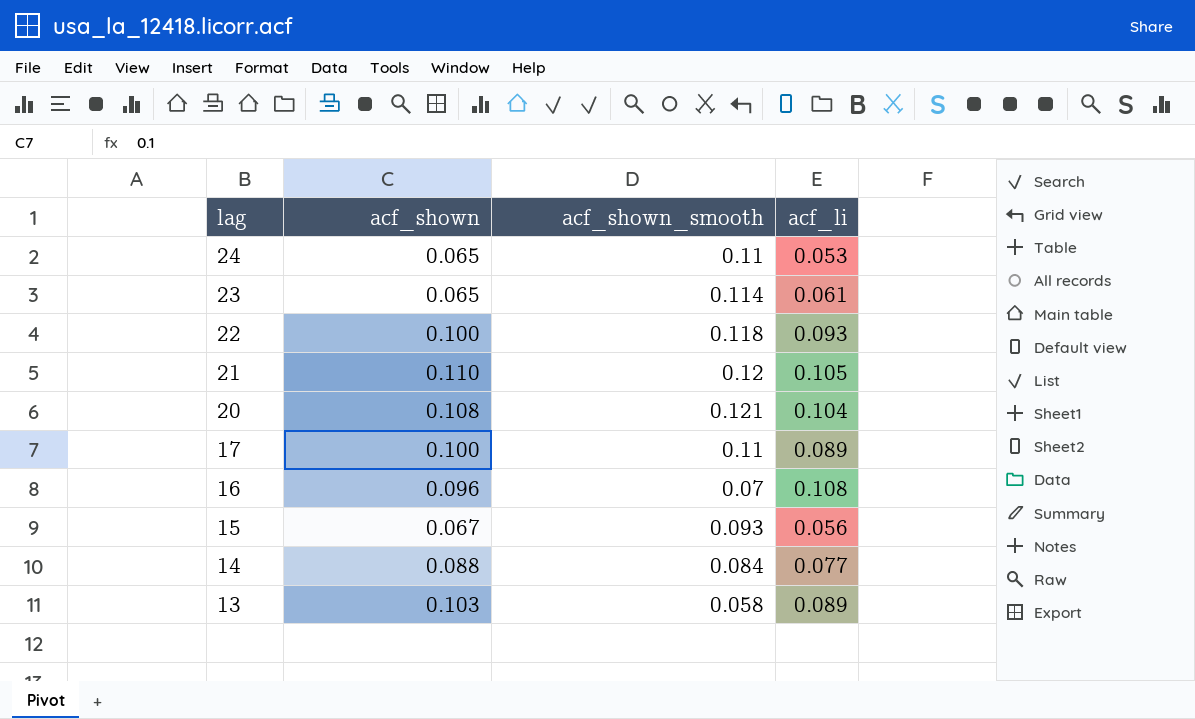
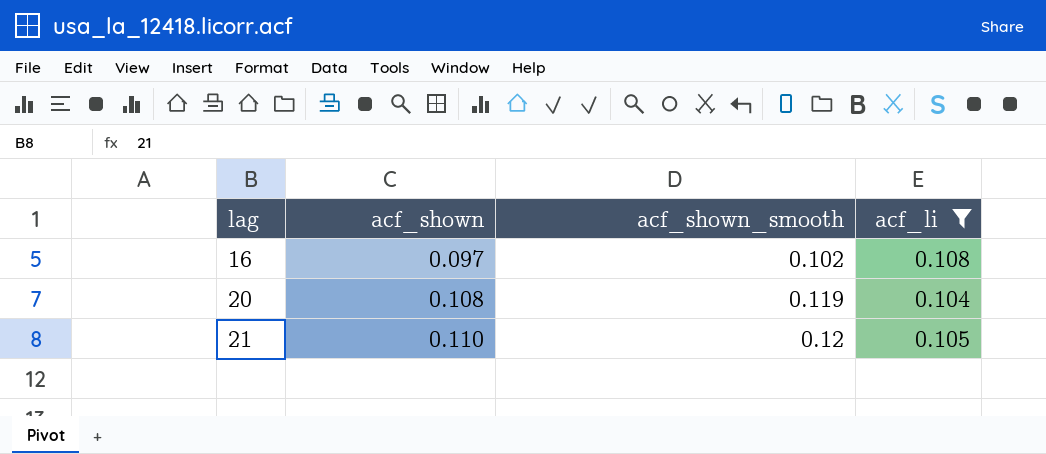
filter: none -> acf_li >= 0.104
row order: lag descending -> lag ascending
16 | acf_shown: 0.096 -> 0.097
16 | acf_shown_smooth: 0.07 -> 0.102
20 | acf_shown_smooth: 0.121 -> 0.119

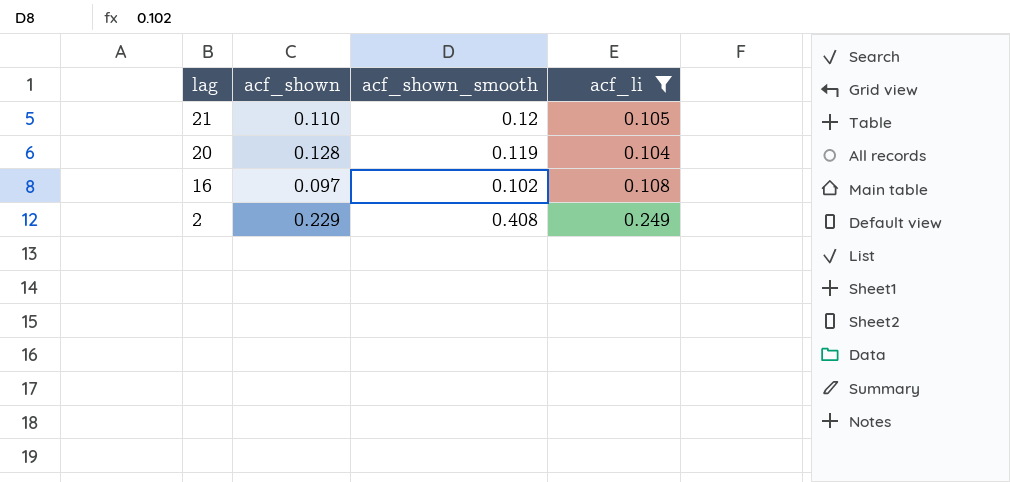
row order: lag ascending -> lag descending
20 | acf_shown: 0.108 -> 0.128
row 2: none -> 0.229 | 0.408 | 0.249

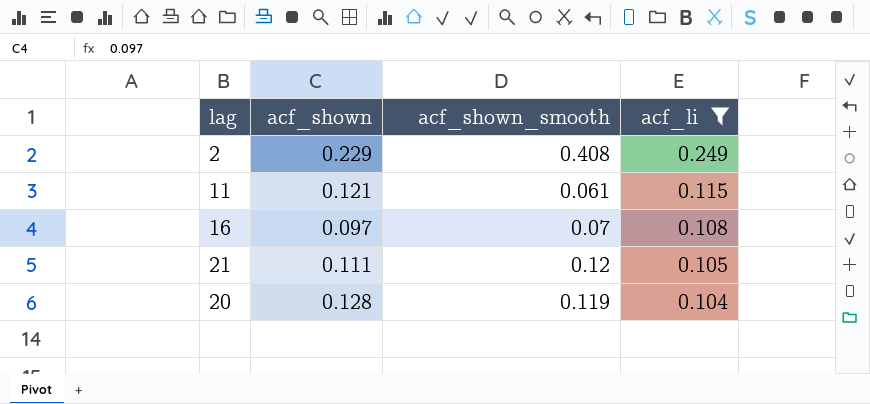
row order: lag descending -> acf_li descending
row 11: none -> 0.121 | 0.061 | 0.115
16 | acf_shown_smooth: 0.102 -> 0.07
21 | acf_shown: 0.110 -> 0.111

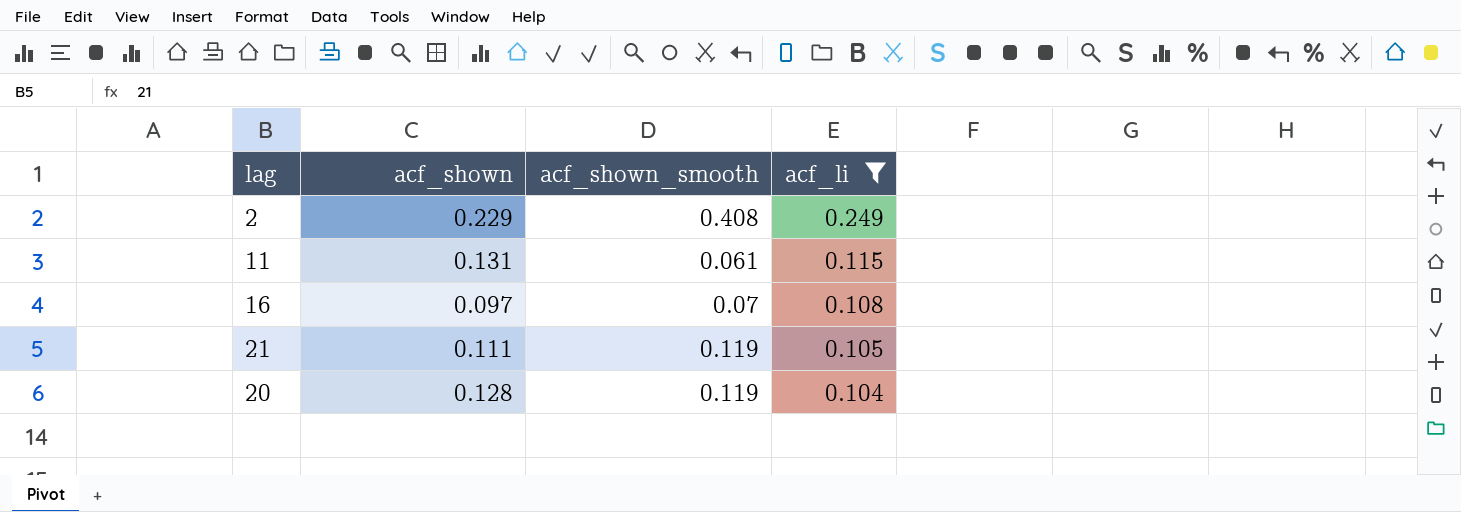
11 | acf_shown: 0.121 -> 0.131
21 | acf_shown_smooth: 0.12 -> 0.119

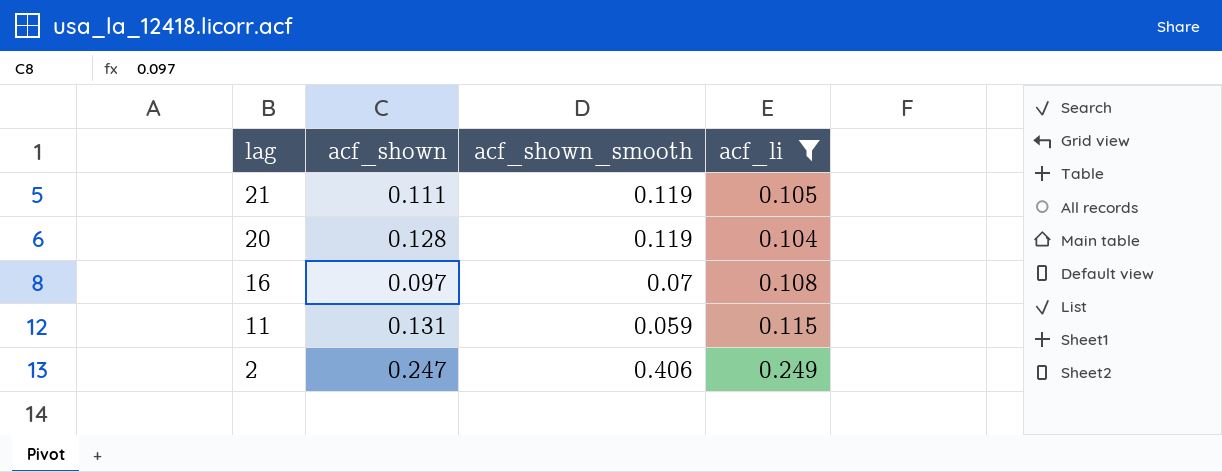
row order: acf_li descending -> lag descending
11 | acf_shown_smooth: 0.061 -> 0.059
2 | acf_shown: 0.229 -> 0.247
2 | acf_shown_smooth: 0.408 -> 0.406

